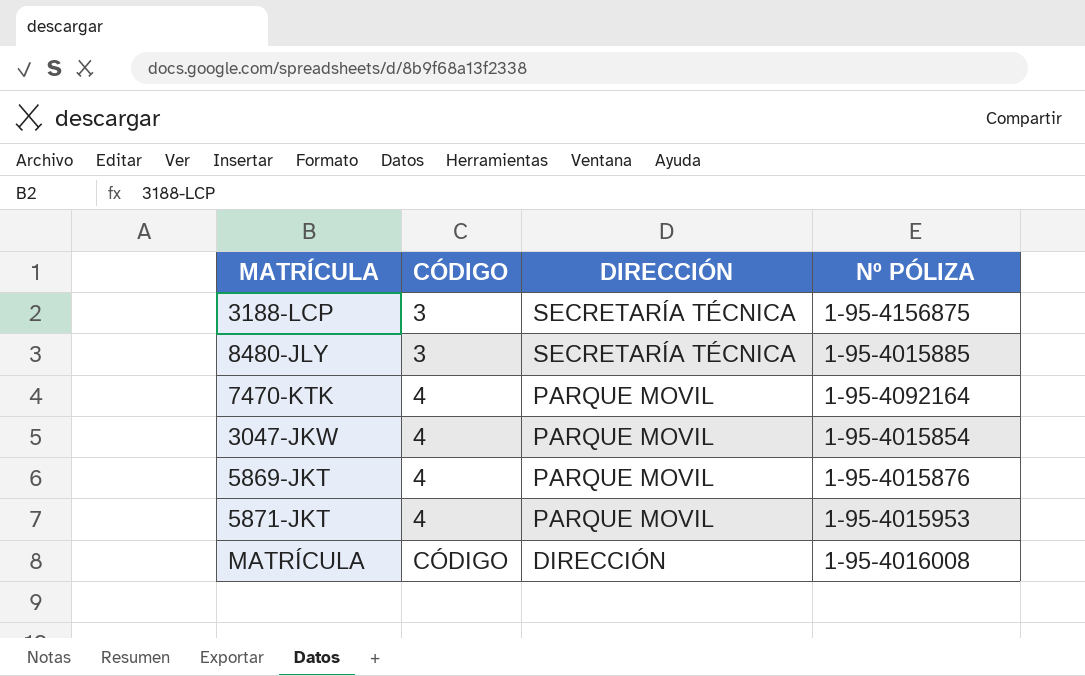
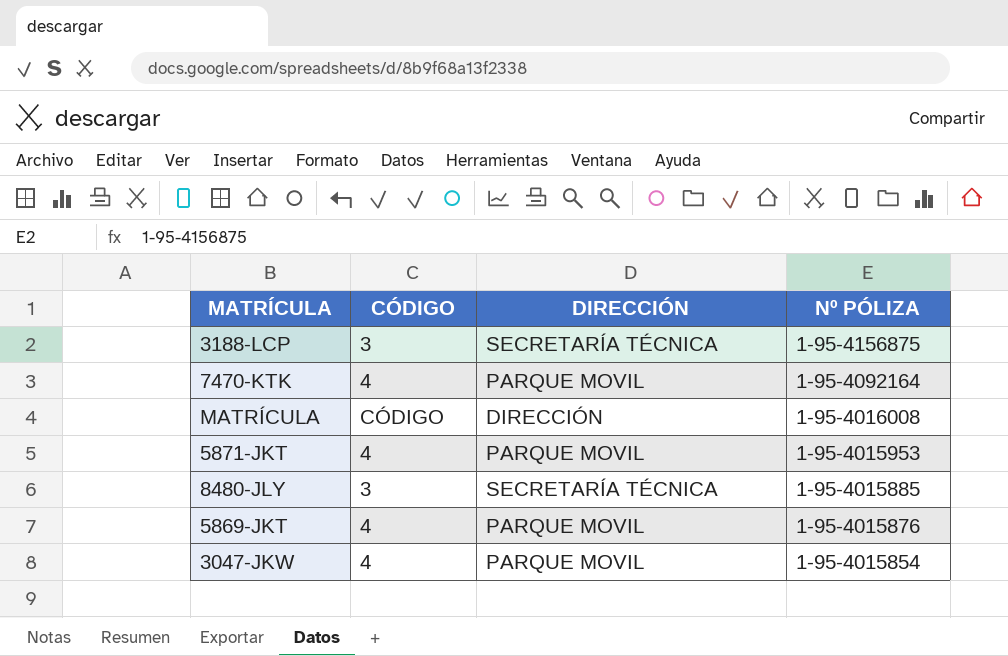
row order: CÓDIGO ascending -> Nº PÓLIZA descending

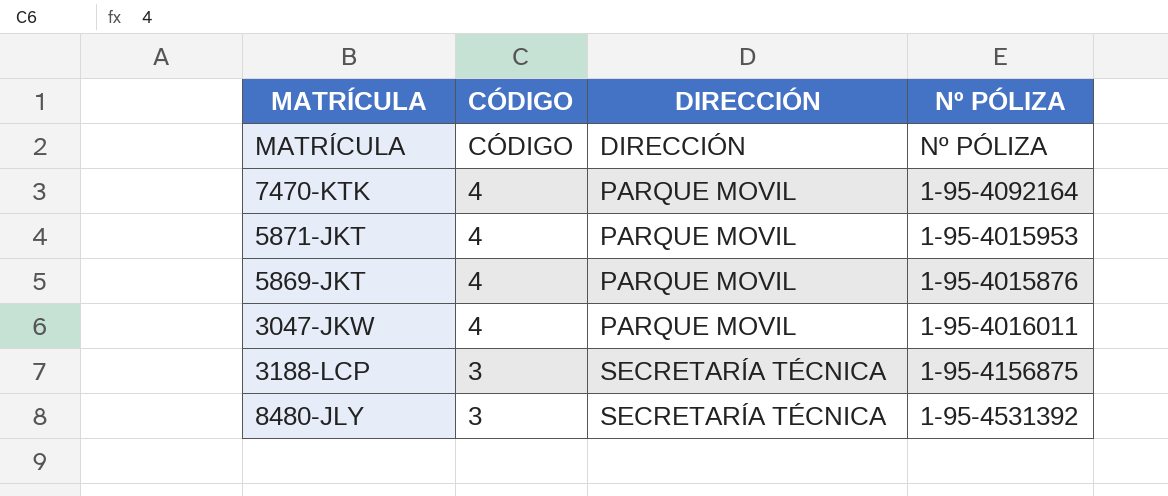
row order: Nº PÓLIZA descending -> CÓDIGO descending
MATRÍCULA | Nº PÓLIZA: 1-95-4016008 -> Nº PÓLIZA
3047-JKW | Nº PÓLIZA: 1-95-4015854 -> 1-95-4016011
8480-JLY | Nº PÓLIZA: 1-95-4015885 -> 1-95-4531392

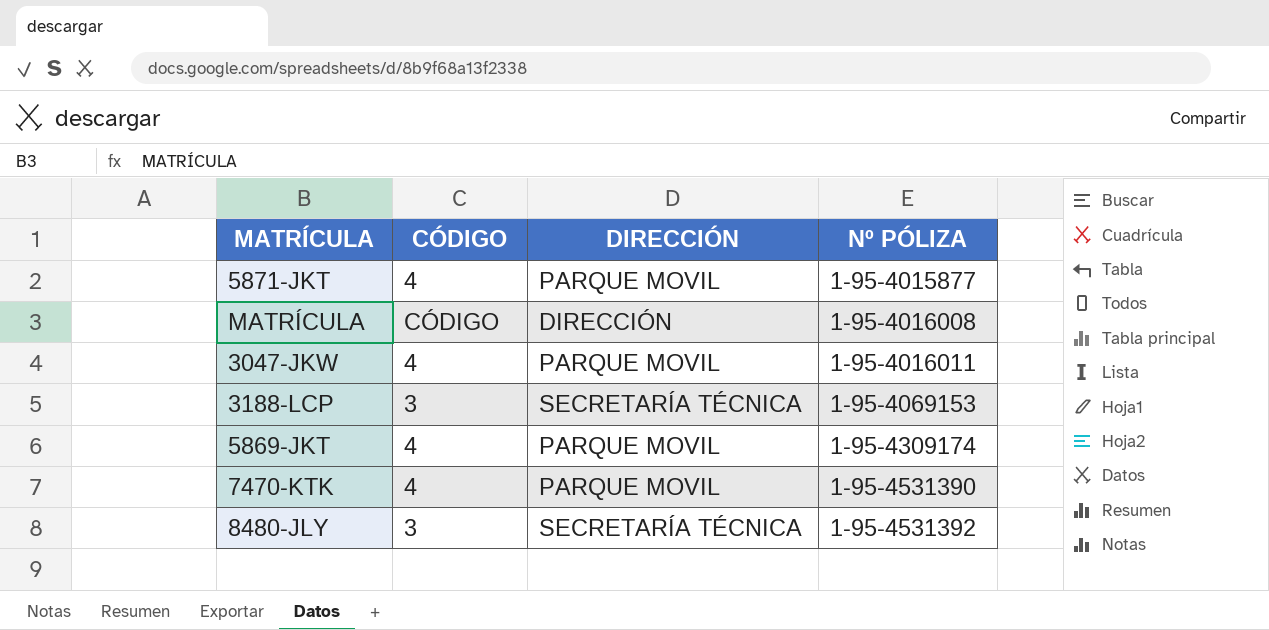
row order: CÓDIGO descending -> Nº PÓLIZA ascending
5871-JKT | Nº PÓLIZA: 1-95-4015953 -> 1-95-4015877
MATRÍCULA | Nº PÓLIZA: Nº PÓLIZA -> 1-95-4016008
3188-LCP | Nº PÓLIZA: 1-95-4156875 -> 1-95-4069153
5869-JKT | Nº PÓLIZA: 1-95-4015876 -> 1-95-4309174
7470-KTK | Nº PÓLIZA: 1-95-4092164 -> 1-95-4531390

